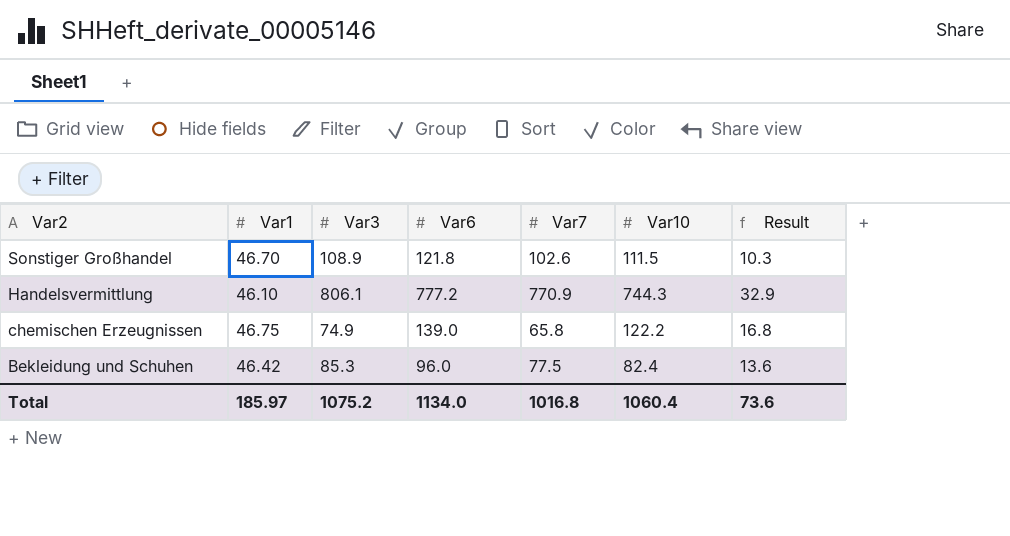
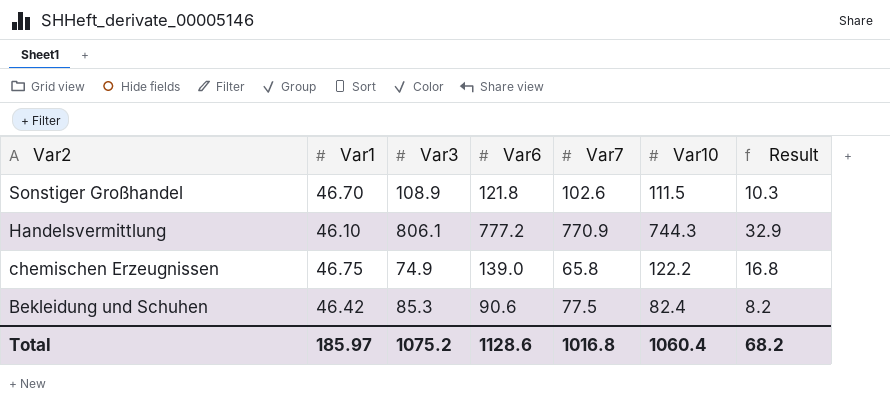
Bekleidung und Schuhen | Var6: 96.0 -> 90.6
Bekleidung und Schuhen | Result: 13.6 -> 8.2
Total | Var6: 1134.0 -> 1128.6
Total | Result: 73.6 -> 68.2

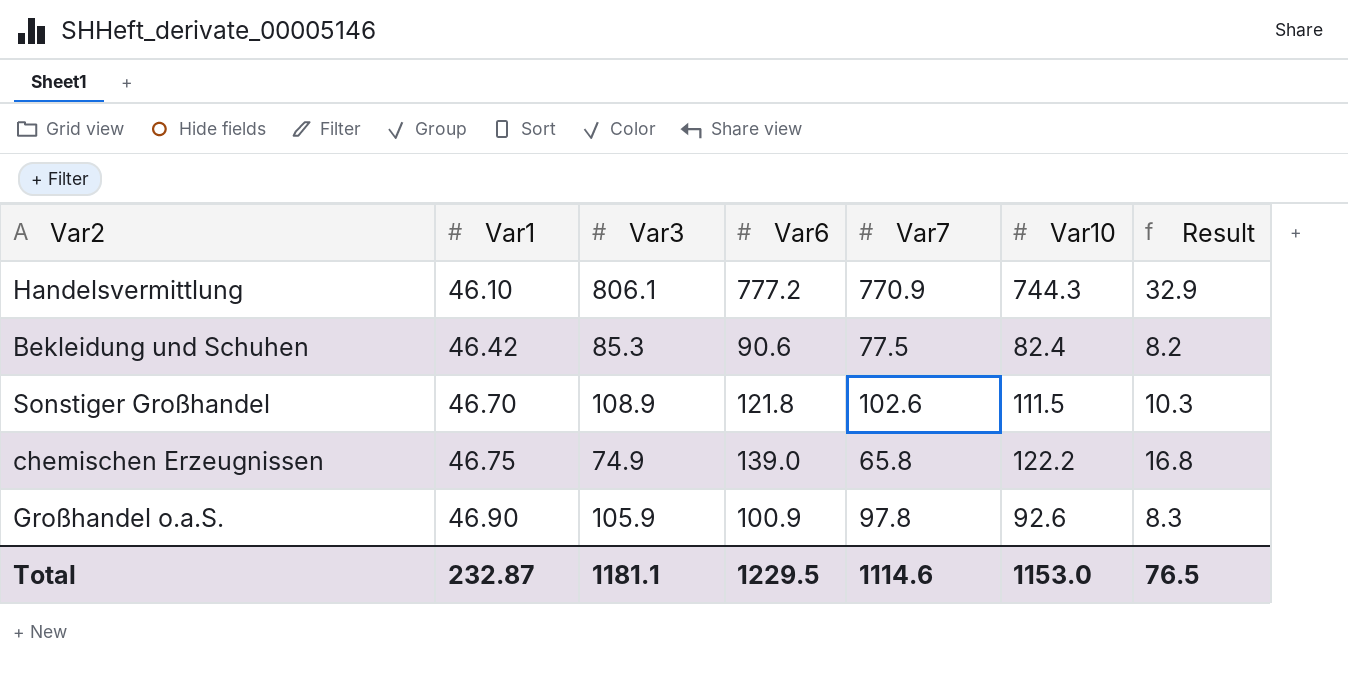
row order: Var2 descending -> Var1 ascending
row Großhandel o.a.S.: none -> 46.90 | 105.9 | 100.9 | 97.8 | 92.6 | 8.3
Total | Var1: 185.97 -> 232.87
Total | Var3: 1075.2 -> 1181.1
Total | Var6: 1128.6 -> 1229.5
Total | Var7: 1016.8 -> 1114.6
Total | Var10: 1060.4 -> 1153.0
Total | Result: 68.2 -> 76.5

